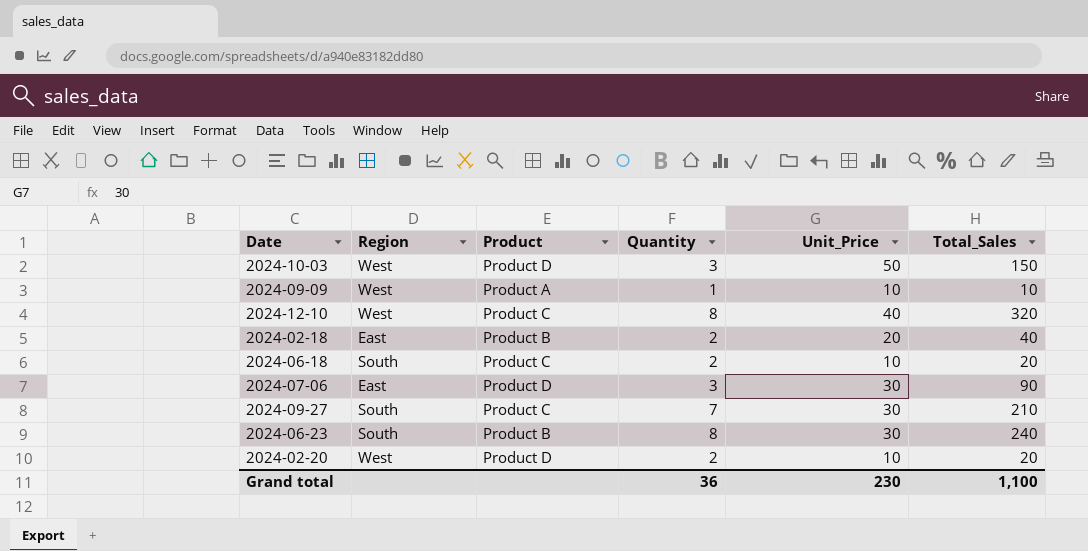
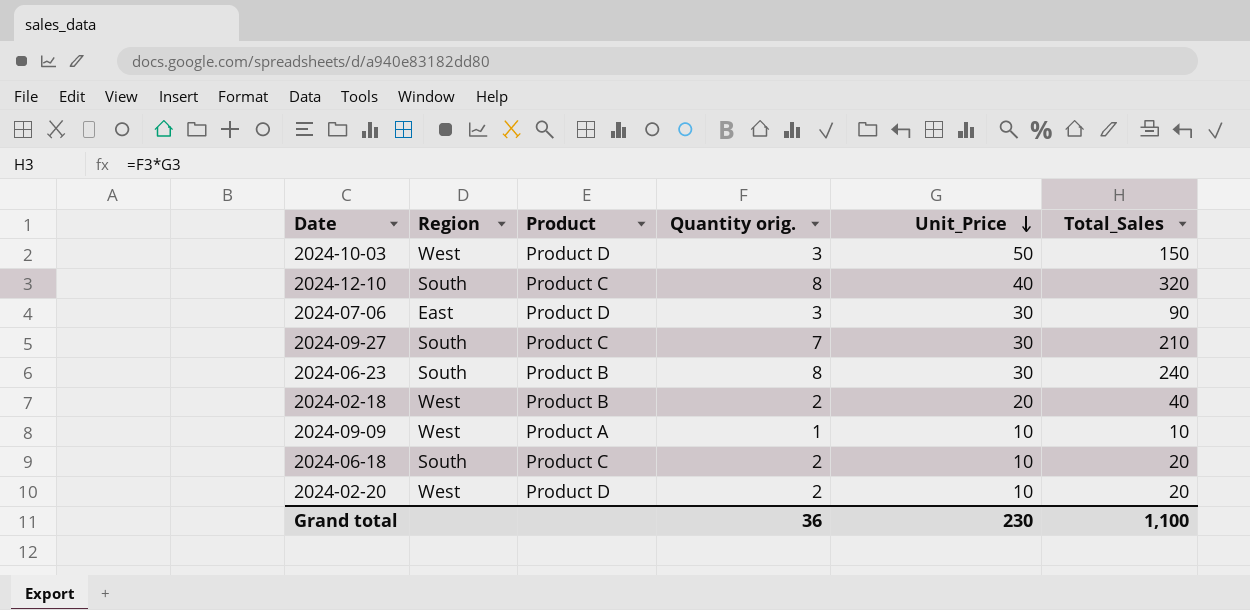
row order: none -> Unit_Price descending
column name: Quantity -> Quantity orig.
2024-12-10 | Region: West -> South
2024-02-18 | Region: East -> West

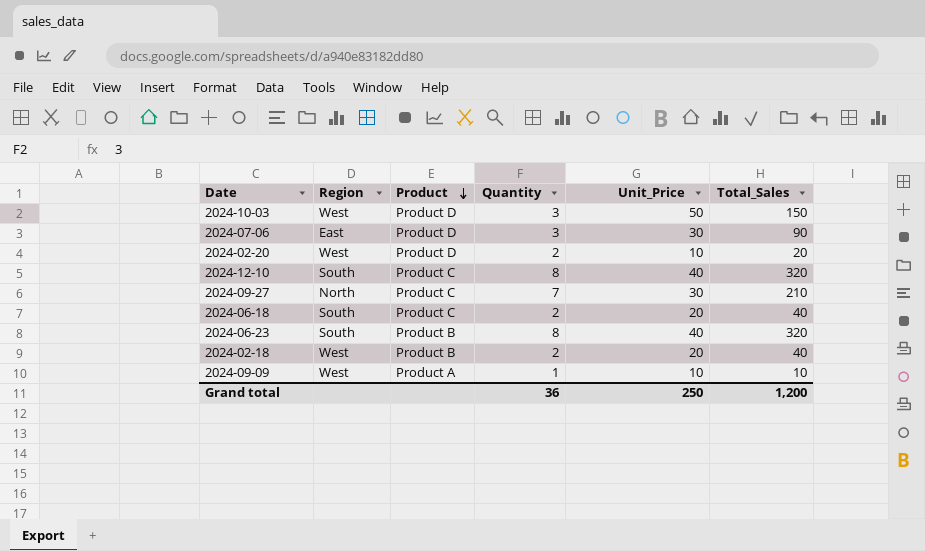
row order: Unit_Price descending -> Product descending
column name: Quantity orig. -> Quantity
2024-09-27 | Region: South -> North
2024-06-18 | Unit_Price: 10 -> 20
2024-06-18 | Total_Sales: 20 -> 40
2024-06-23 | Unit_Price: 30 -> 40
2024-06-23 | Total_Sales: 240 -> 320
Grand total | Unit_Price: 230 -> 250
Grand total | Total_Sales: 1,100 -> 1,200

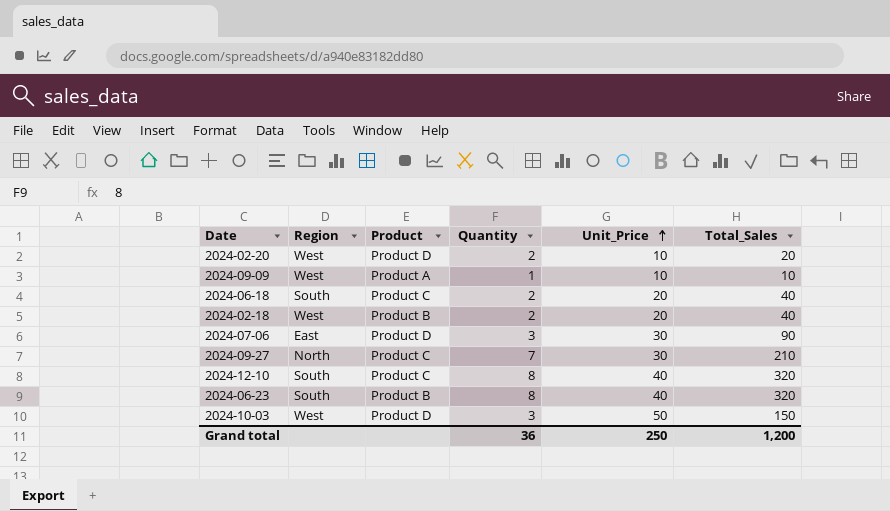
row order: Product descending -> Unit_Price ascending

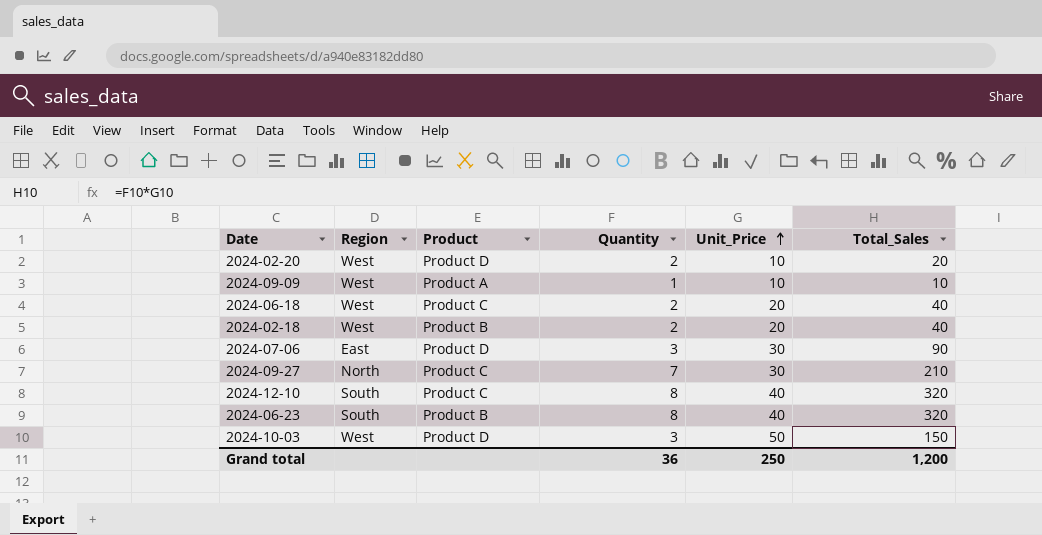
2024-06-18 | Region: South -> West

